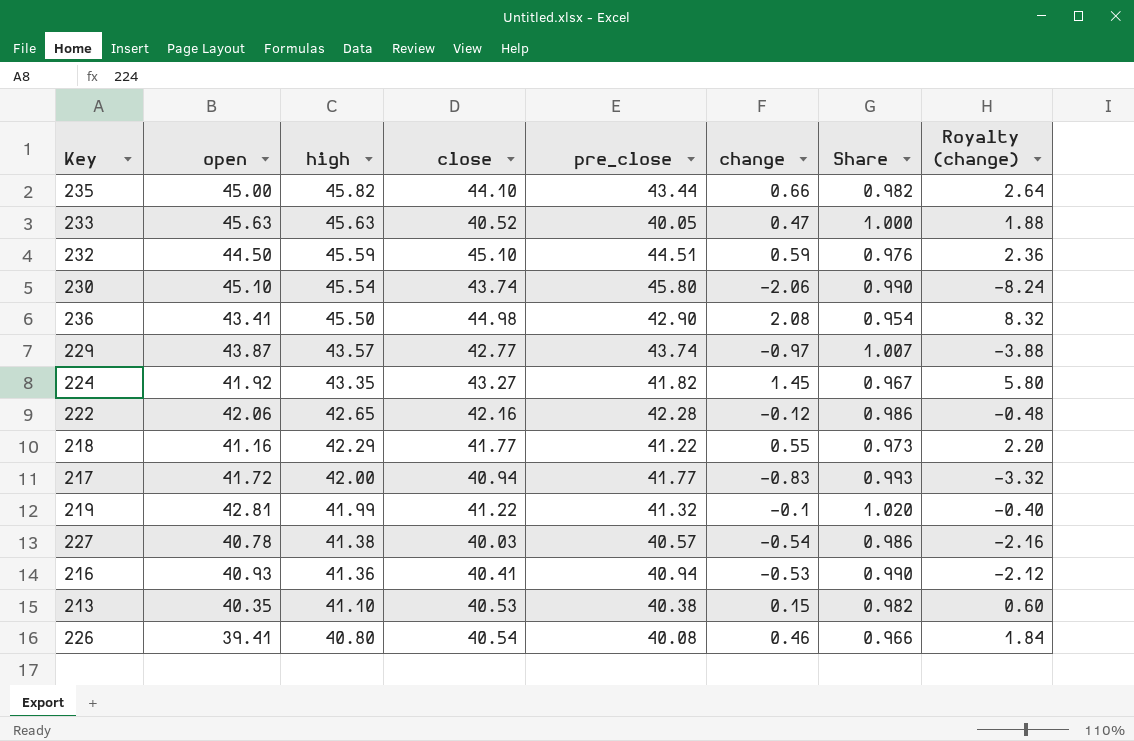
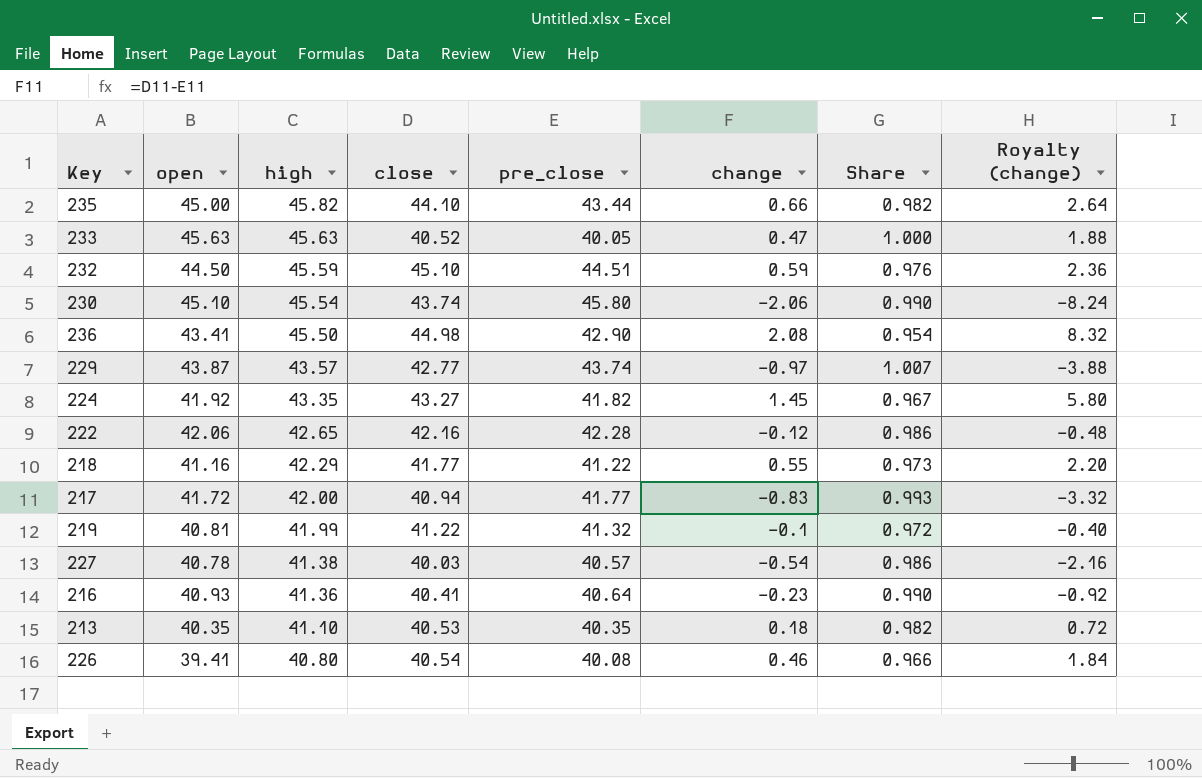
219 | open: 42.81 -> 40.81
219 | Share: 1.020 -> 0.972
216 | pre_close: 40.94 -> 40.64
216 | change: -0.53 -> -0.23
216 | Royalty (change): -2.12 -> -0.92
213 | pre_close: 40.38 -> 40.35
213 | change: 0.15 -> 0.18
213 | Royalty (change): 0.60 -> 0.72

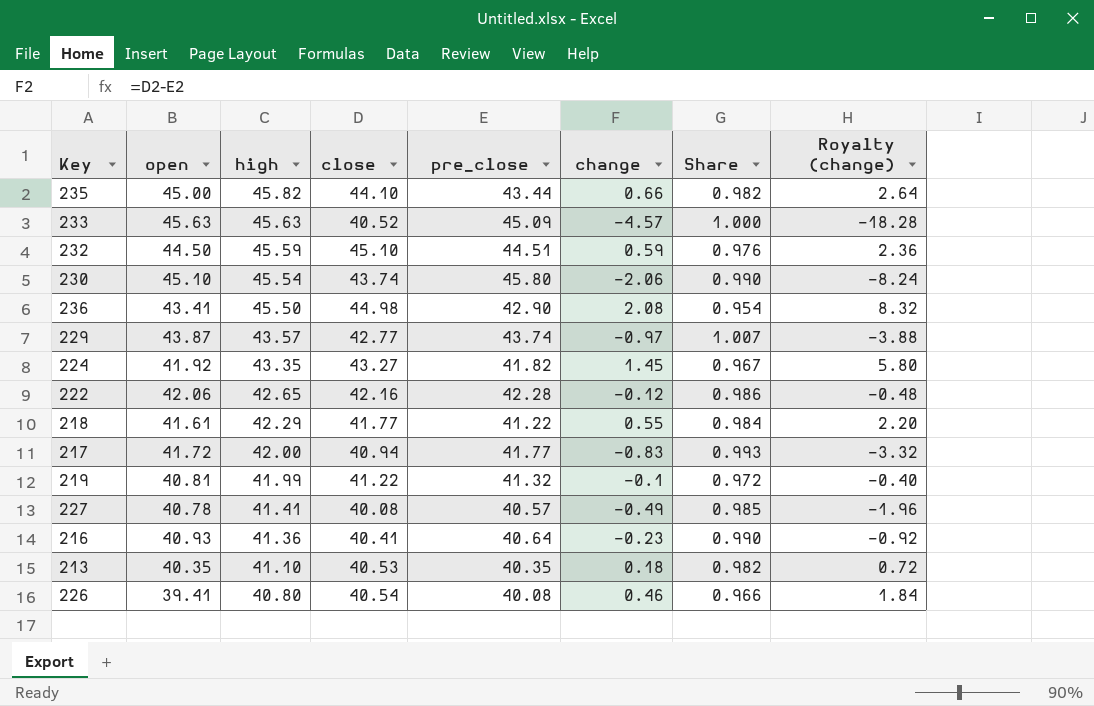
233 | pre_close: 40.05 -> 45.09
233 | change: 0.47 -> -4.57
233 | Royalty (change): 1.88 -> -18.28
218 | open: 41.16 -> 41.61
218 | Share: 0.973 -> 0.984
227 | high: 41.38 -> 41.41
227 | close: 40.03 -> 40.08
227 | change: -0.54 -> -0.49
227 | Share: 0.986 -> 0.985
227 | Royalty (change): -2.16 -> -1.96

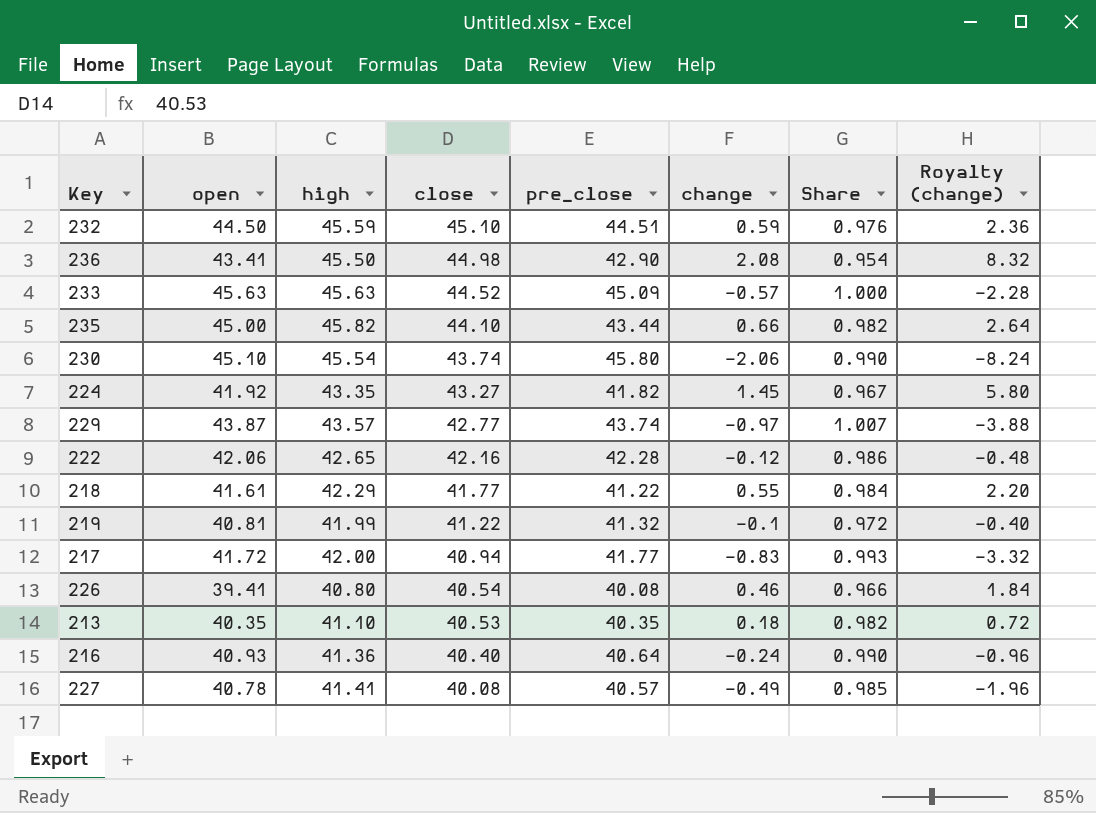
row order: high descending -> close descending
233 | close: 40.52 -> 44.52
233 | change: -4.57 -> -0.57
233 | Royalty (change): -18.28 -> -2.28
216 | close: 40.41 -> 40.40
216 | change: -0.23 -> -0.24
216 | Royalty (change): -0.92 -> -0.96

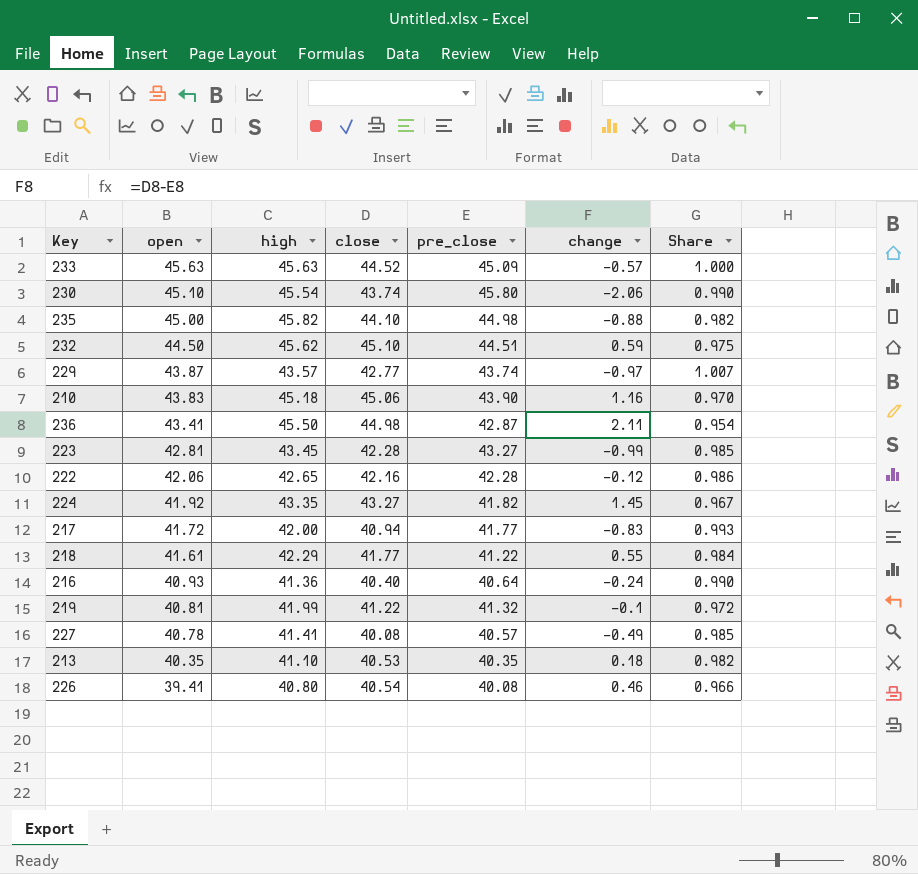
row order: close descending -> open descending
column Royalty (change) | formula: [change] * 4 -> none
235 | pre_close: 43.44 -> 44.98
235 | change: 0.66 -> -0.88
232 | high: 45.59 -> 45.62
232 | Share: 0.976 -> 0.975
row 210: none -> 43.83 | 45.18 | 45.06 | 43.90 | 1.16 | 0.970
236 | pre_close: 42.90 -> 42.87
236 | change: 2.08 -> 2.11
row 223: none -> 42.81 | 43.45 | 42.28 | 43.27 | -0.99 | 0.985

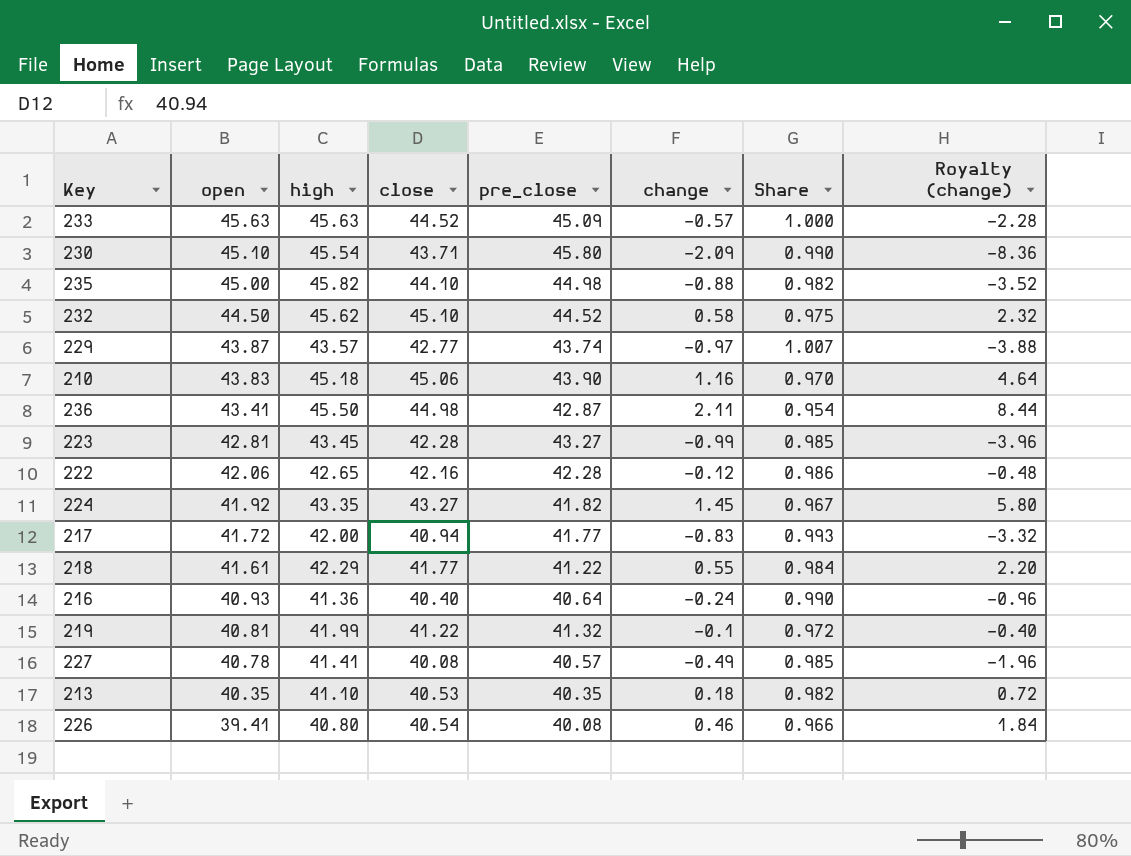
column Royalty (change) | formula: none -> [change] * 4
230 | close: 43.74 -> 43.71
230 | change: -2.06 -> -2.09
232 | pre_close: 44.51 -> 44.52
232 | change: 0.59 -> 0.58

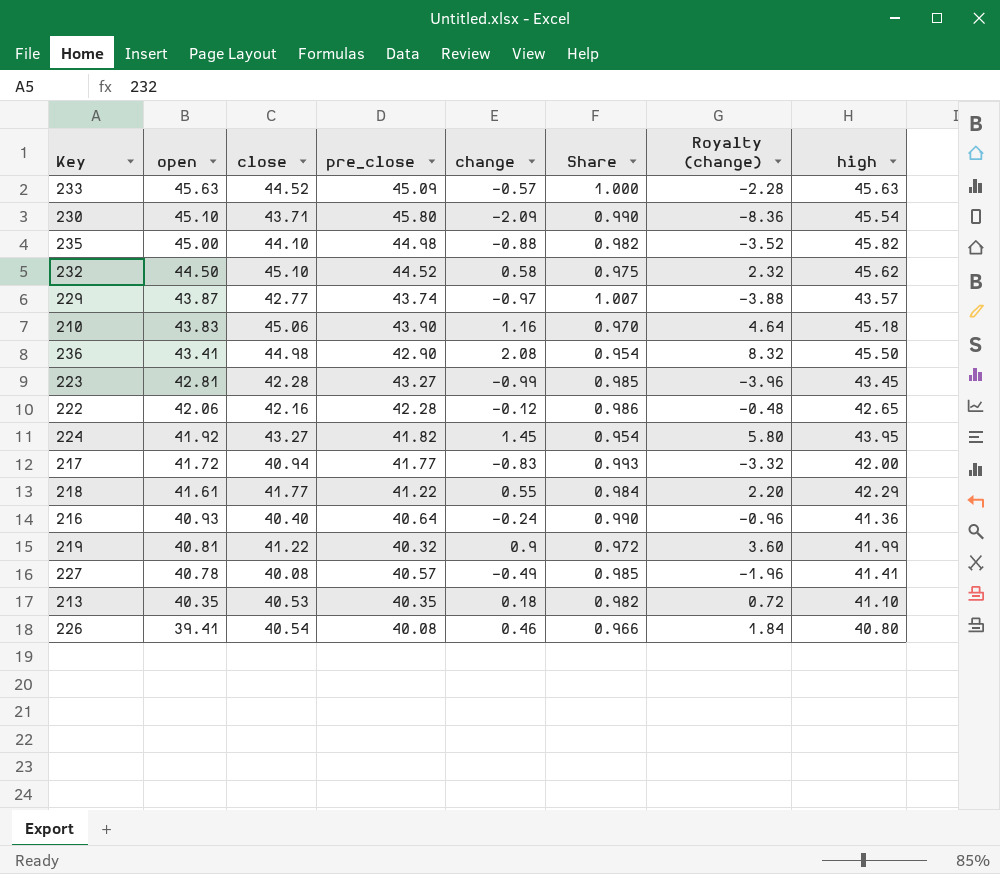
column high | position: 3 -> 8
236 | pre_close: 42.87 -> 42.90
236 | change: 2.11 -> 2.08
236 | Royalty (change): 8.44 -> 8.32
224 | Share: 0.967 -> 0.954
224 | high: 43.35 -> 43.95
219 | pre_close: 41.32 -> 40.32
219 | change: -0.1 -> 0.9
219 | Royalty (change): -0.40 -> 3.60

